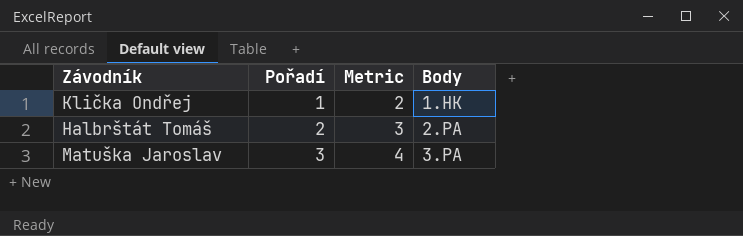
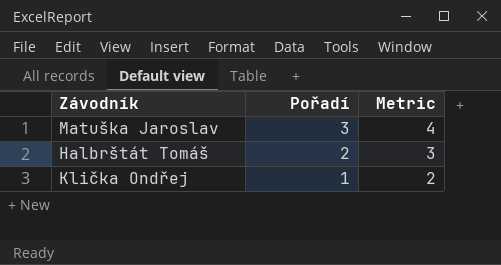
row order: Pořadí ascending -> Pořadí descending
column Body | position: 4 -> none

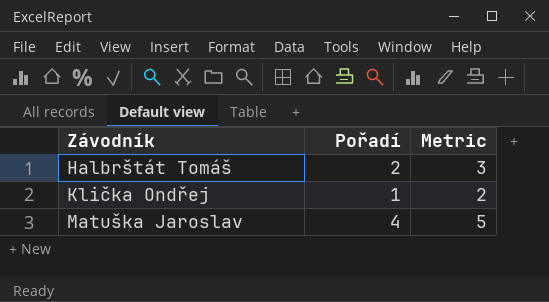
row order: Pořadí descending -> Závodník ascending
Matuška Jaroslav | Pořadí: 3 -> 4
Matuška Jaroslav | Metric: 4 -> 5

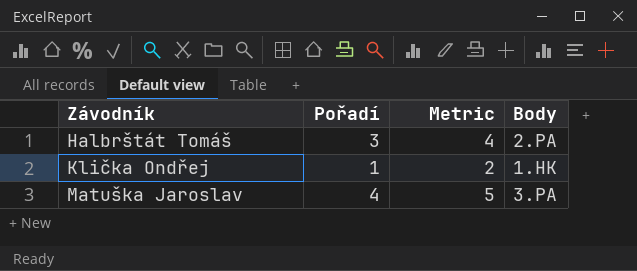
column Body | position: none -> 4
Halbrštát Tomáš | Pořadí: 2 -> 3
Halbrštát Tomáš | Metric: 3 -> 4

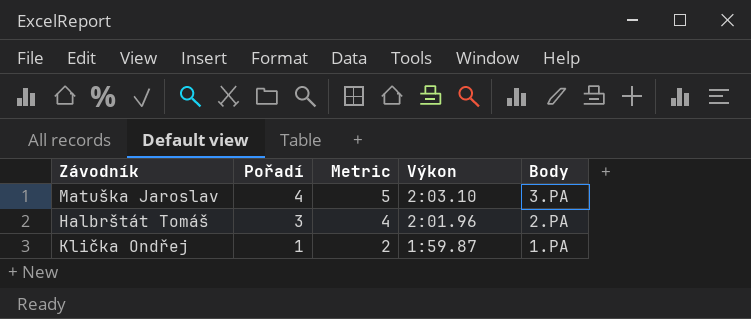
row order: Závodník ascending -> Pořadí descending
column Výkon | position: none -> 4
Klička Ondřej | Body: 1.HK -> 1.PA

